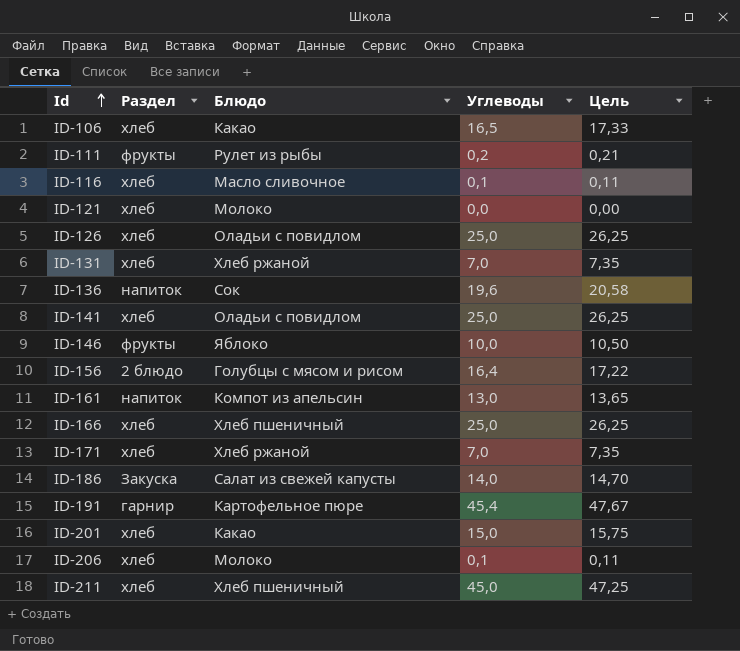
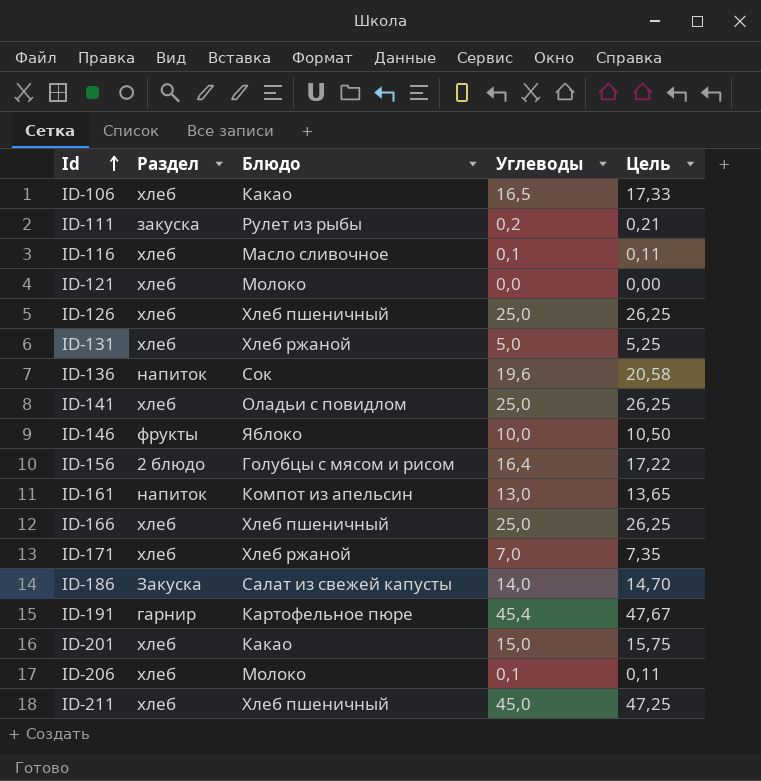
ID-111 | Раздел: фрукты -> закуска
ID-126 | Блюдо: Оладьи с повидлом -> Хлеб пшеничный
ID-131 | Углеводы: 7,0 -> 5,0
ID-131 | Цель: 7,35 -> 5,25

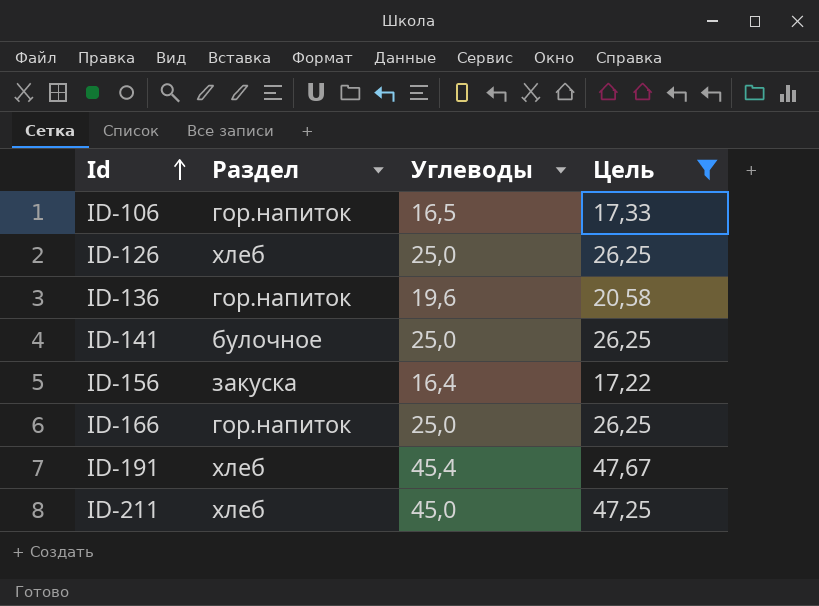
filter: none -> Цель >= 17,22
column Блюдо | position: 3 -> none
ID-106 | Раздел: хлеб -> гор.напиток
ID-136 | Раздел: напиток -> гор.напиток
ID-141 | Раздел: хлеб -> булочное
ID-156 | Раздел: 2 блюдо -> закуска
ID-166 | Раздел: хлеб -> гор.напиток
ID-191 | Раздел: гарнир -> хлеб

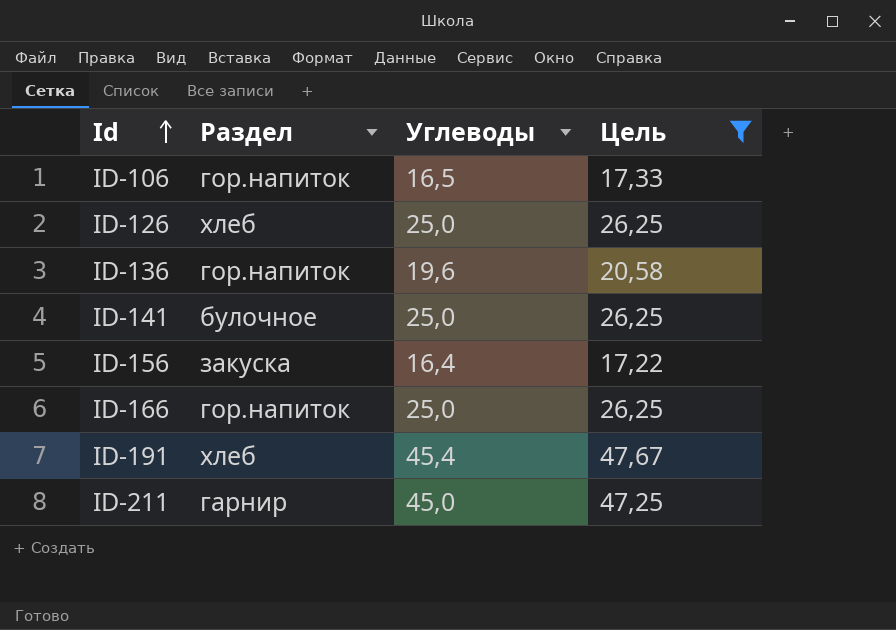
ID-211 | Раздел: хлеб -> гарнир

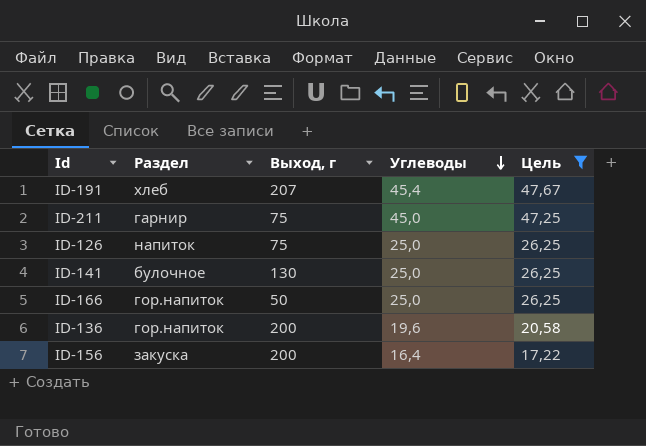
row order: Id ascending -> Углеводы descending
column Выход, г | position: none -> 3
row ID-106: гор.напиток | 16,5 | 17,33 -> none
ID-126 | Раздел: хлеб -> напиток

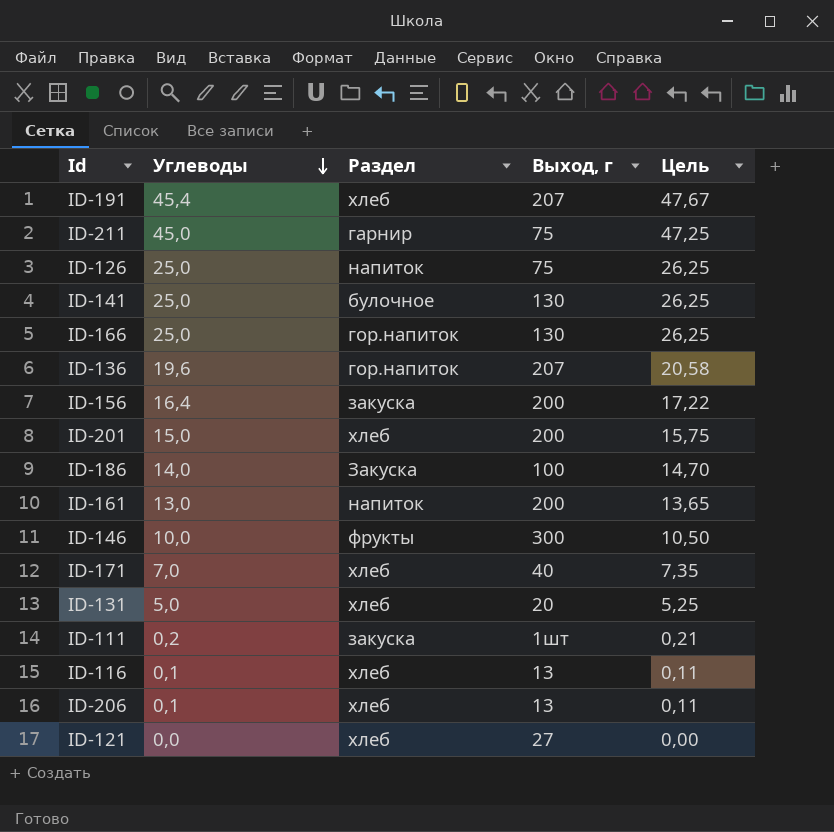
filter: Цель >= 17,22 -> none
column Углеводы | position: 4 -> 2
ID-166 | Выход, г: 50 -> 130
ID-136 | Выход, г: 200 -> 207

